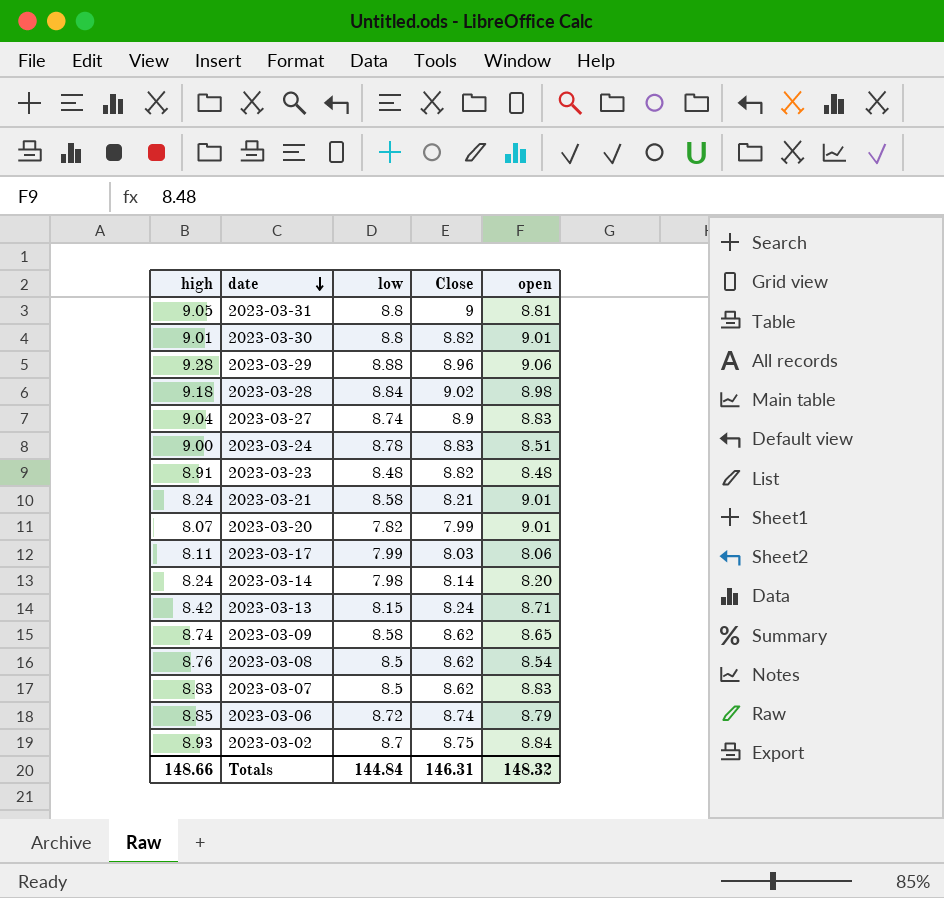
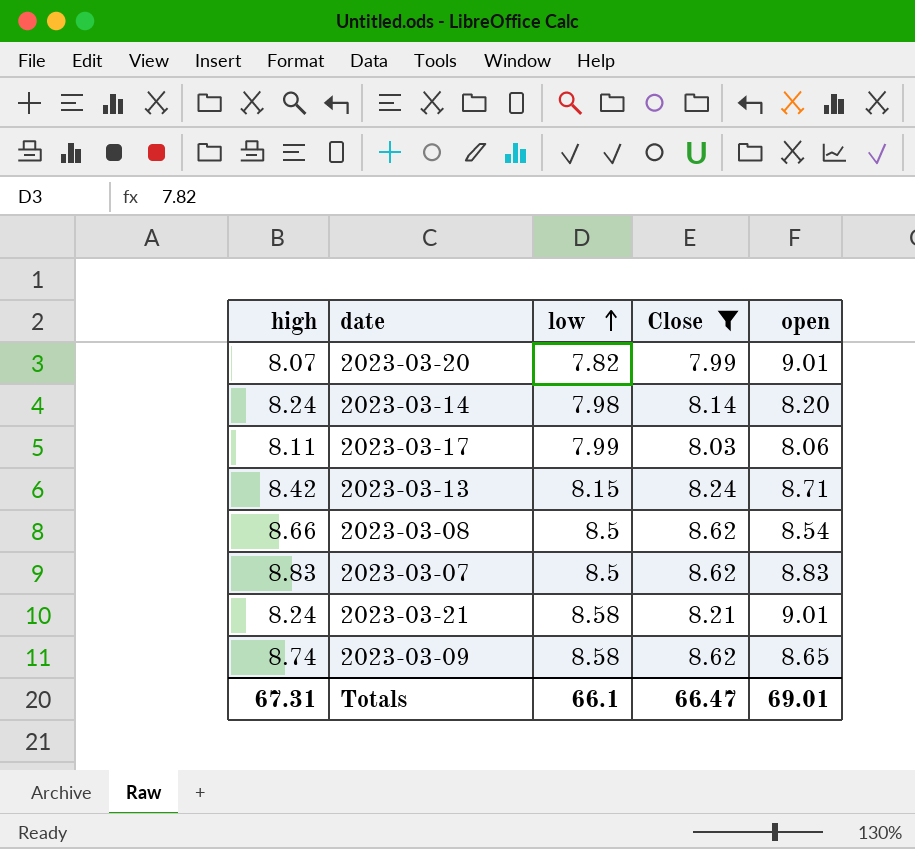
filter: none -> Close <= 8.62
row order: date descending -> low ascending
2023-03-08 | high: 8.76 -> 8.66
Totals | high: 148.66 -> 67.31
Totals | low: 144.84 -> 66.1
Totals | Close: 146.31 -> 66.47
Totals | open: 148.32 -> 69.01

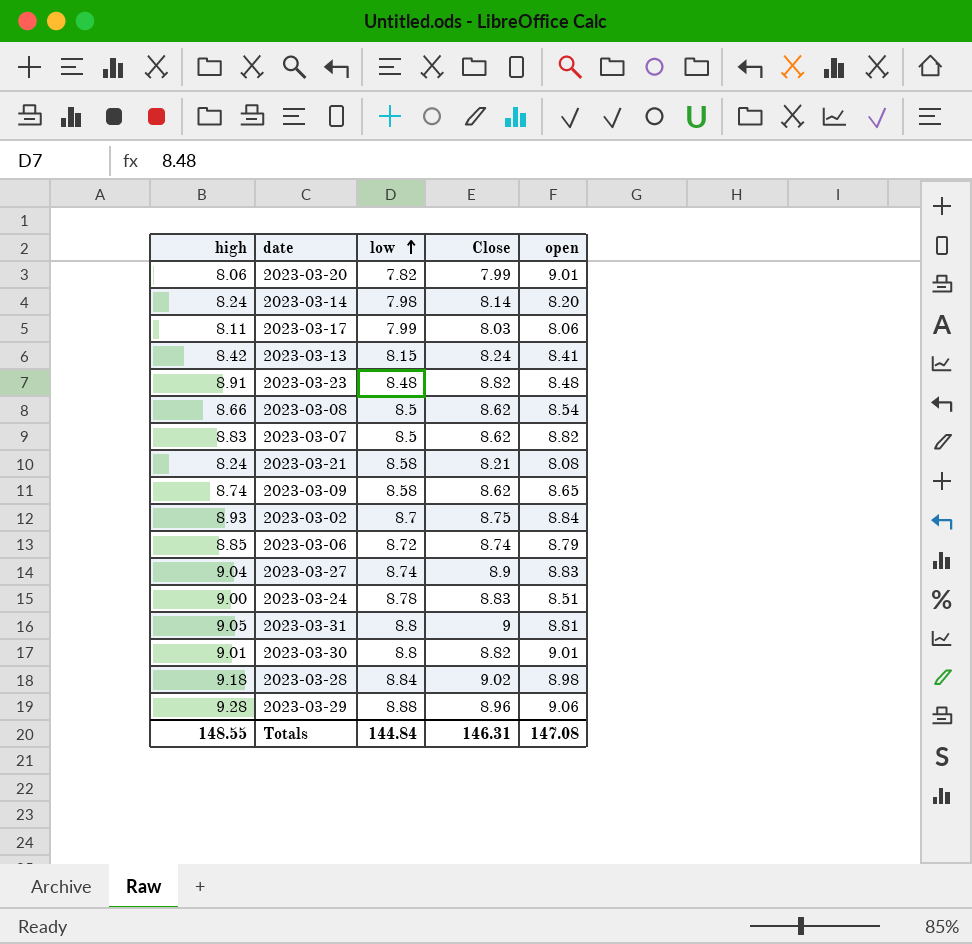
filter: Close <= 8.62 -> none
2023-03-20 | high: 8.07 -> 8.06
2023-03-13 | open: 8.71 -> 8.41
2023-03-07 | open: 8.83 -> 8.82
2023-03-21 | open: 9.01 -> 8.08
Totals | high: 67.31 -> 148.55
Totals | low: 66.1 -> 144.84
Totals | Close: 66.47 -> 146.31
Totals | open: 69.01 -> 147.08

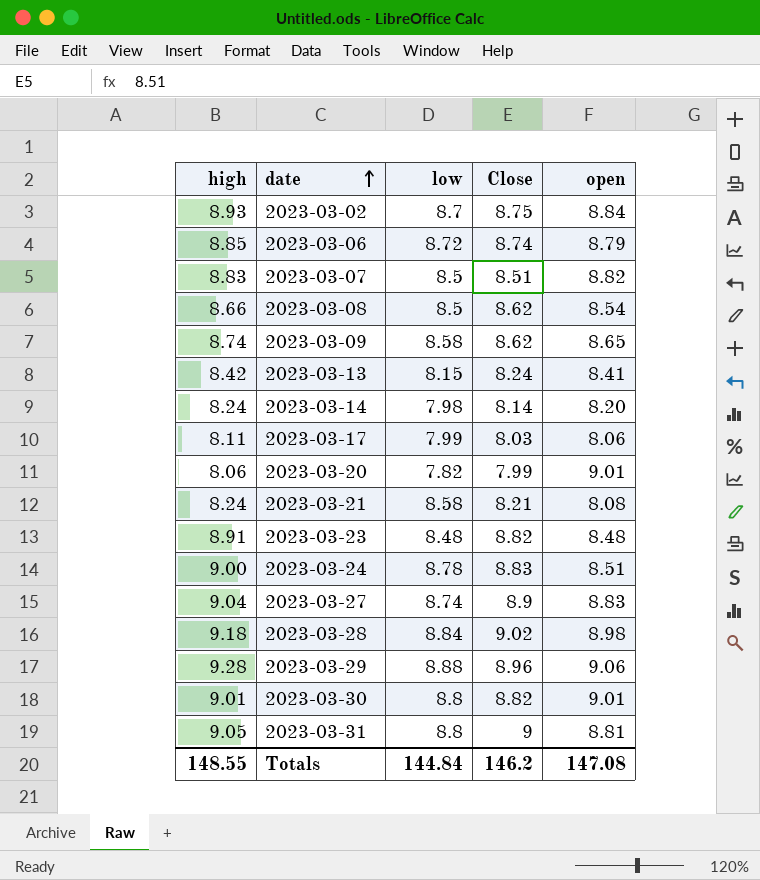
row order: low ascending -> date ascending
2023-03-07 | Close: 8.62 -> 8.51
Totals | Close: 146.31 -> 146.2

